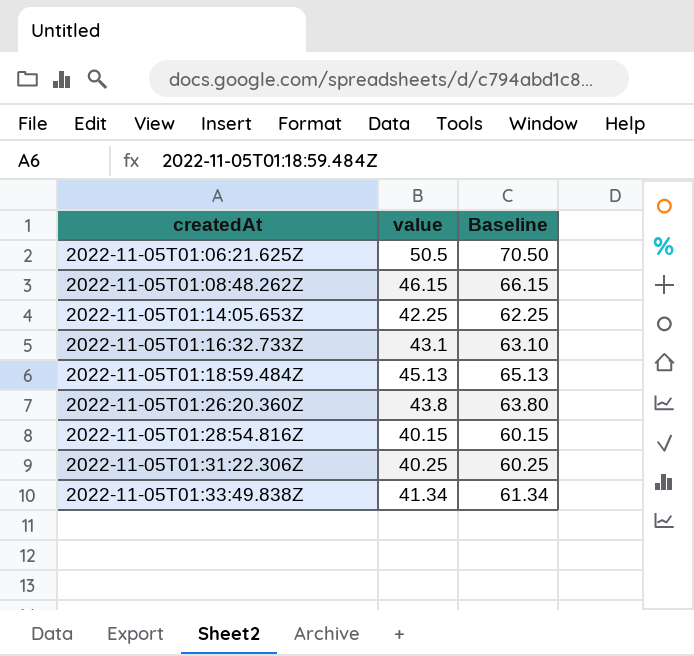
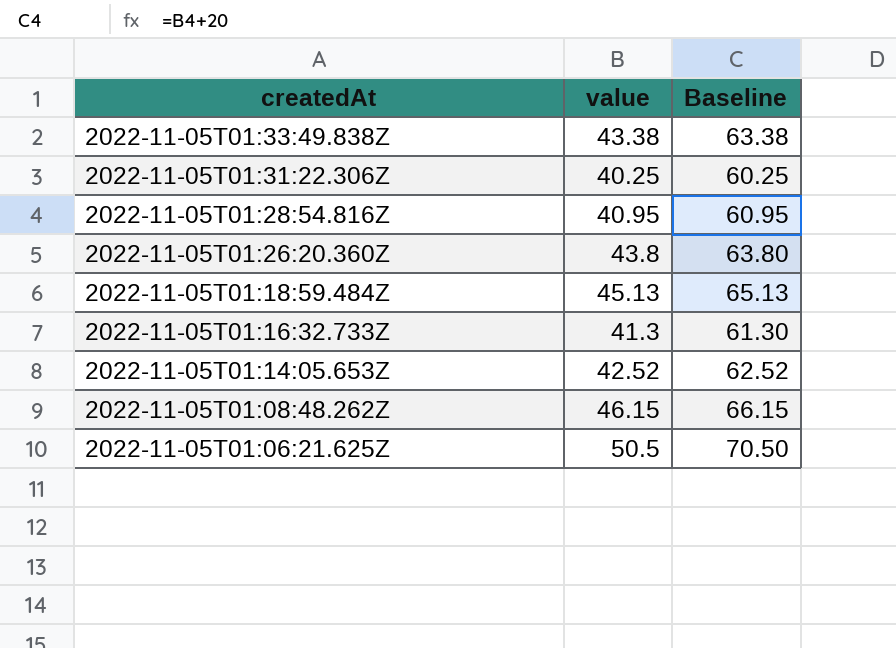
row order: createdAt ascending -> createdAt descending
2022-11-05T01:33:49.838Z | value: 41.34 -> 43.38
2022-11-05T01:33:49.838Z | Baseline: 61.34 -> 63.38
2022-11-05T01:28:54.816Z | value: 40.15 -> 40.95
2022-11-05T01:28:54.816Z | Baseline: 60.15 -> 60.95
2022-11-05T01:16:32.733Z | value: 43.1 -> 41.3
2022-11-05T01:16:32.733Z | Baseline: 63.10 -> 61.30
2022-11-05T01:14:05.653Z | value: 42.25 -> 42.52
2022-11-05T01:14:05.653Z | Baseline: 62.25 -> 62.52

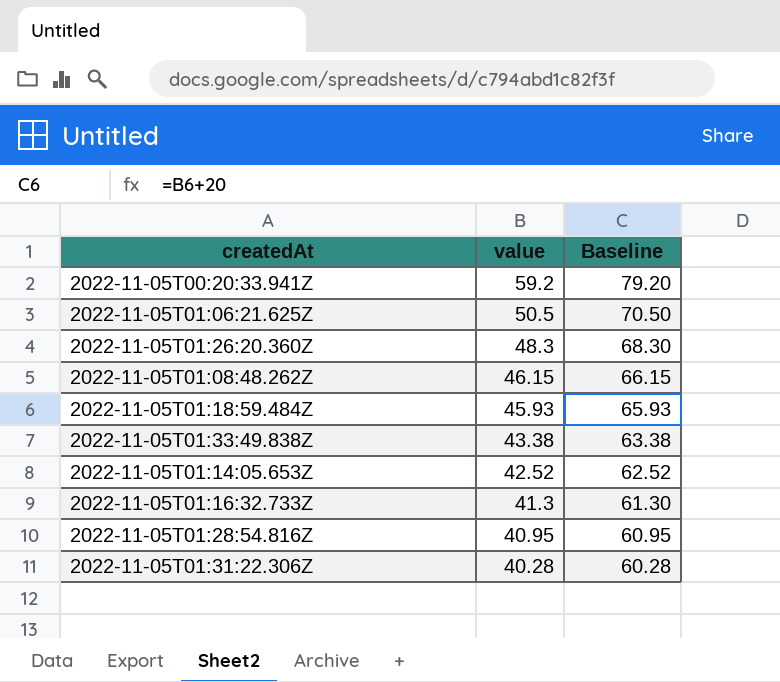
row order: createdAt descending -> value descending
row 2022-11-05T00:20:33.941Z: none -> 59.2 | 79.20
2022-11-05T01:26:20.360Z | value: 43.8 -> 48.3
2022-11-05T01:26:20.360Z | Baseline: 63.80 -> 68.30
2022-11-05T01:18:59.484Z | value: 45.13 -> 45.93
2022-11-05T01:18:59.484Z | Baseline: 65.13 -> 65.93
2022-11-05T01:31:22.306Z | value: 40.25 -> 40.28
2022-11-05T01:31:22.306Z | Baseline: 60.25 -> 60.28

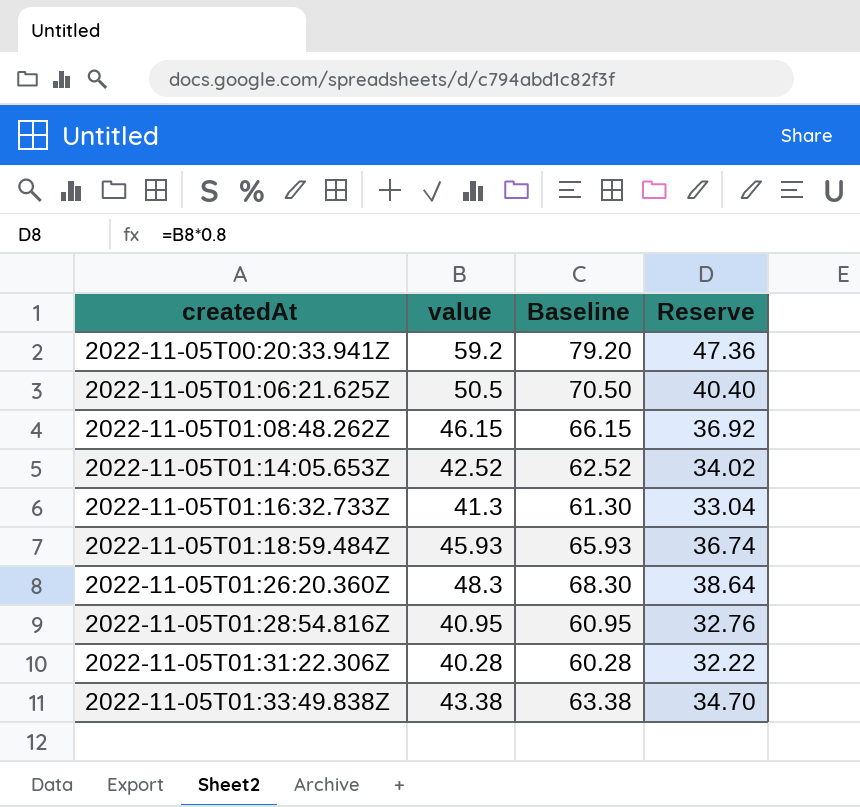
row order: value descending -> createdAt ascending
column Reserve | formula: none -> [value] * 0.8

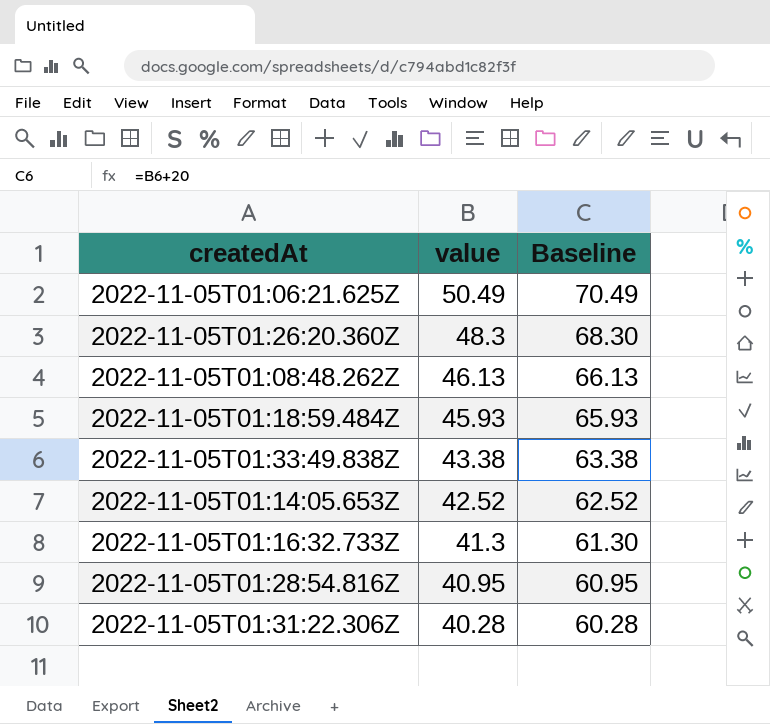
row order: createdAt ascending -> value descending
column Reserve | formula: [value] * 0.8 -> none
row 2022-11-05T00:20:33.941Z: 59.2 | 79.20 | 47.36 -> none
2022-11-05T01:06:21.625Z | value: 50.5 -> 50.49
2022-11-05T01:06:21.625Z | Baseline: 70.50 -> 70.49
2022-11-05T01:08:48.262Z | value: 46.15 -> 46.13
2022-11-05T01:08:48.262Z | Baseline: 66.15 -> 66.13

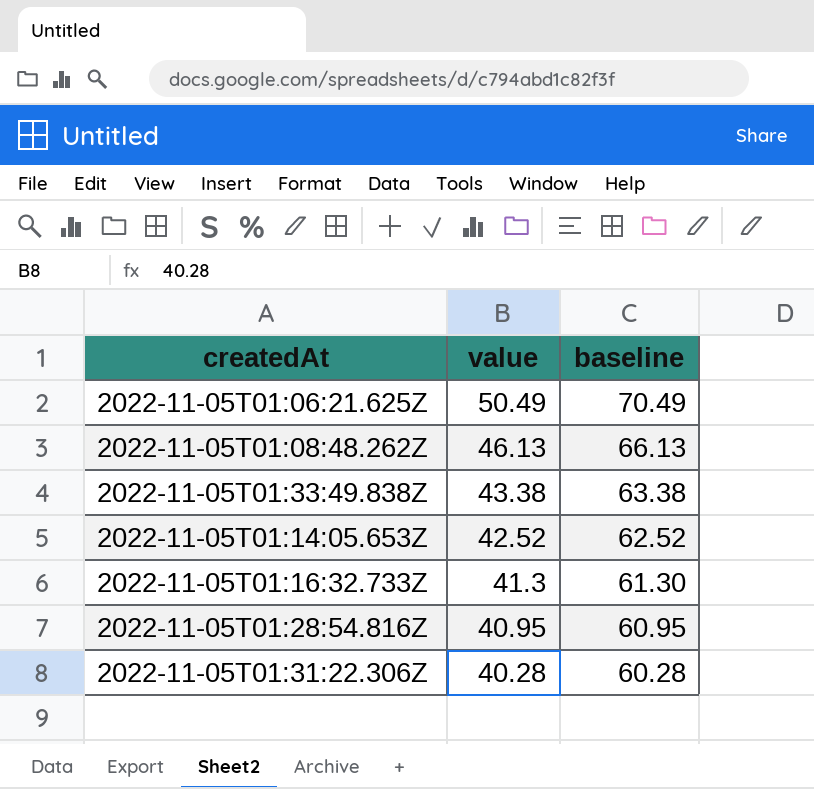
column name: Baseline -> baseline
row 2022-11-05T01:26:20.360Z: 48.3 | 68.30 -> none
row 2022-11-05T01:18:59.484Z: 45.93 | 65.93 -> none

